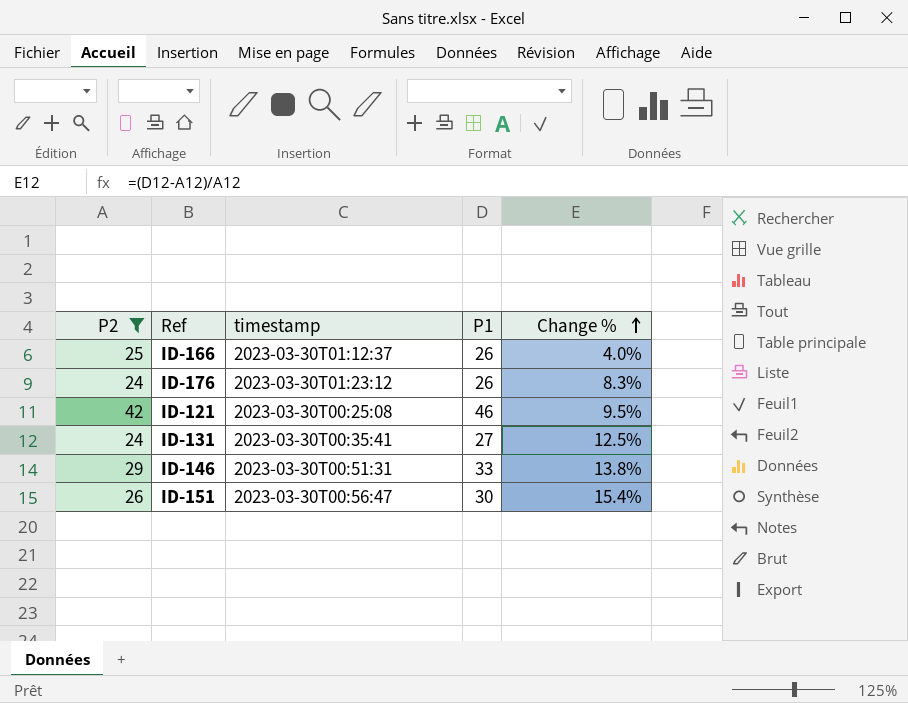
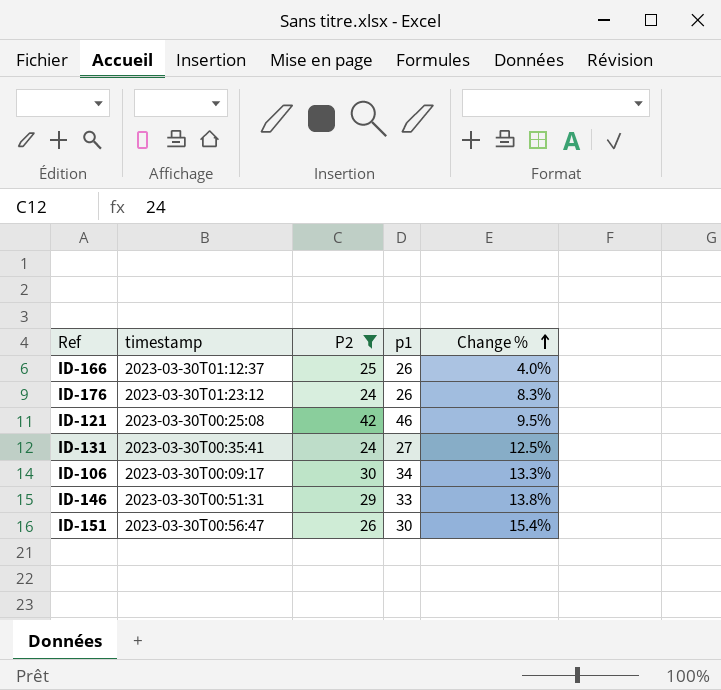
column P2 | position: 1 -> 3
column name: P1 -> p1
row ID-106: none -> 2023-03-30T00:09:17 | 30 | 34 | 13.3%

